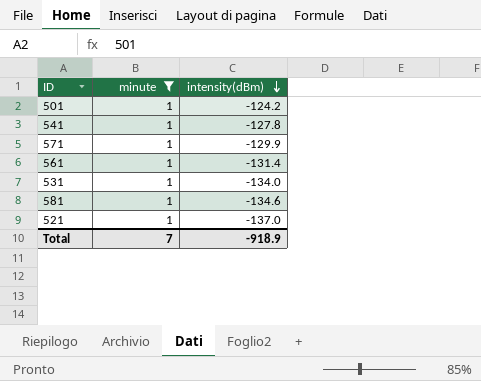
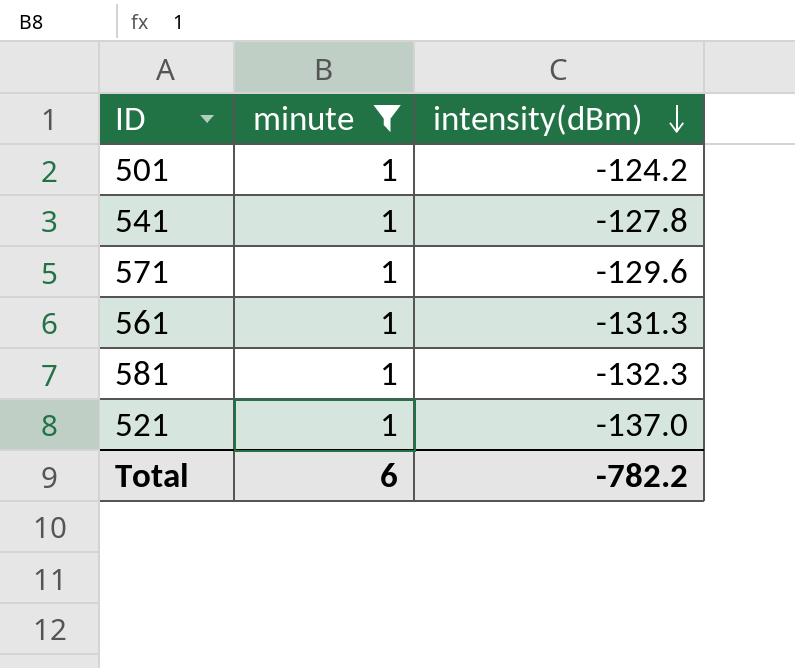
row 531: 1 | -134.0 -> none
571 | intensity(dBm): -129.9 -> -129.6
561 | intensity(dBm): -131.4 -> -131.3
581 | intensity(dBm): -134.6 -> -132.3
Total | minute: 7 -> 6
Total | intensity(dBm): -918.9 -> -782.2

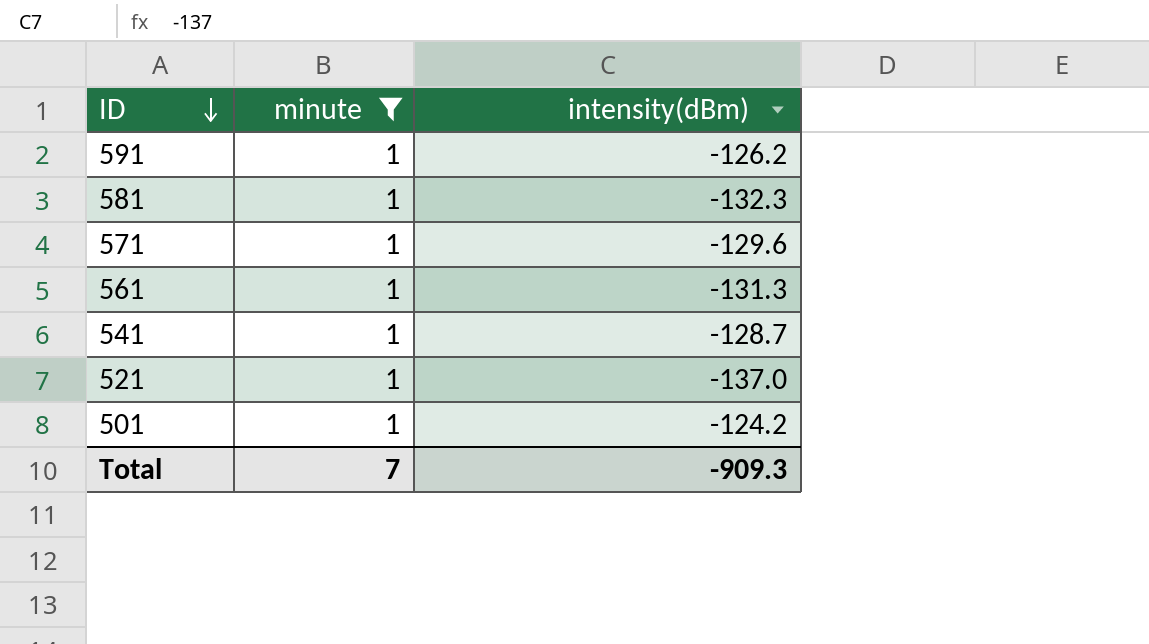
row order: intensity(dBm) descending -> ID descending
row 591: none -> 1 | -126.2
541 | intensity(dBm): -127.8 -> -128.7
Total | minute: 6 -> 7
Total | intensity(dBm): -782.2 -> -909.3

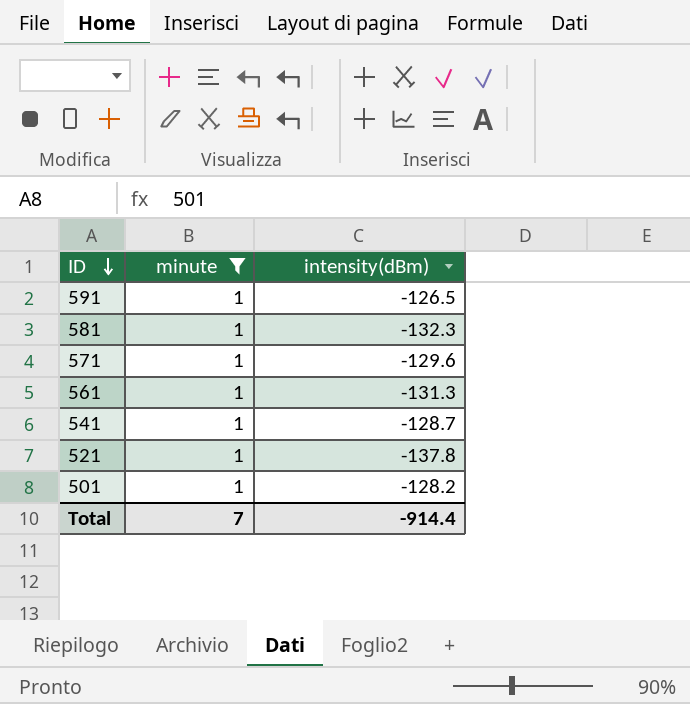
591 | intensity(dBm): -126.2 -> -126.5
521 | intensity(dBm): -137.0 -> -137.8
501 | intensity(dBm): -124.2 -> -128.2
Total | intensity(dBm): -909.3 -> -914.4

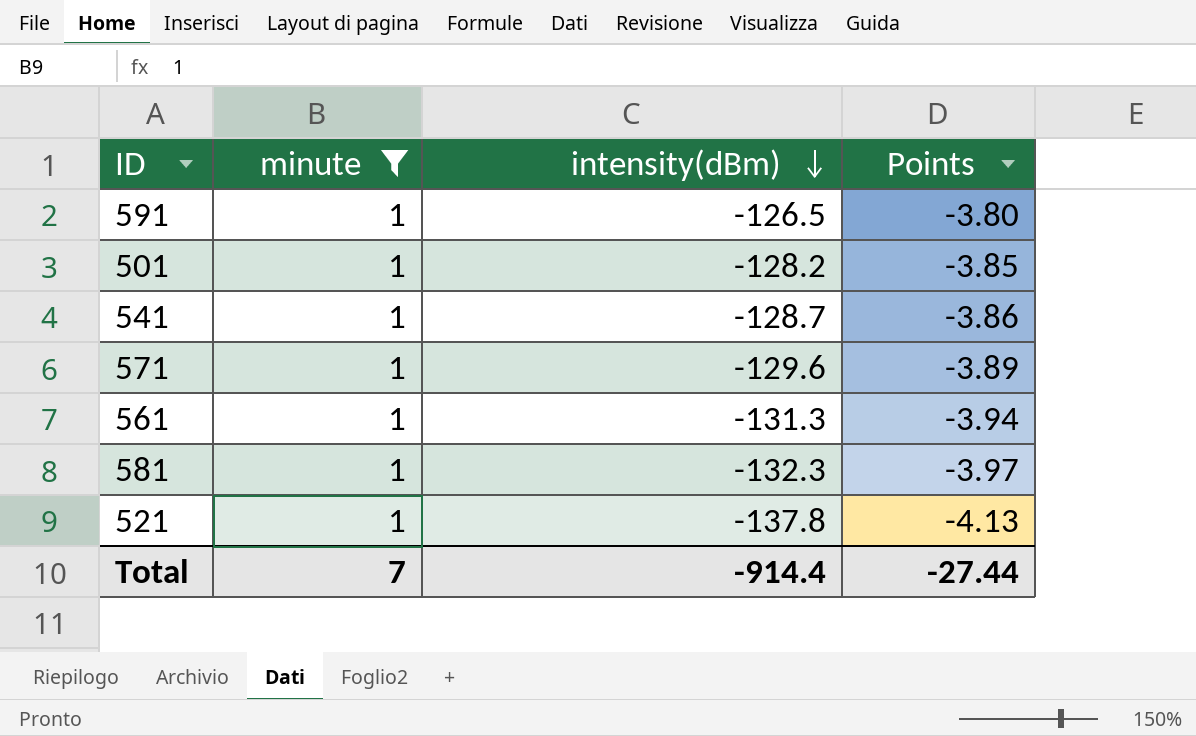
row order: ID descending -> intensity(dBm) descending
column Points | formula: none -> [intensity(dBm)] * 0.03

